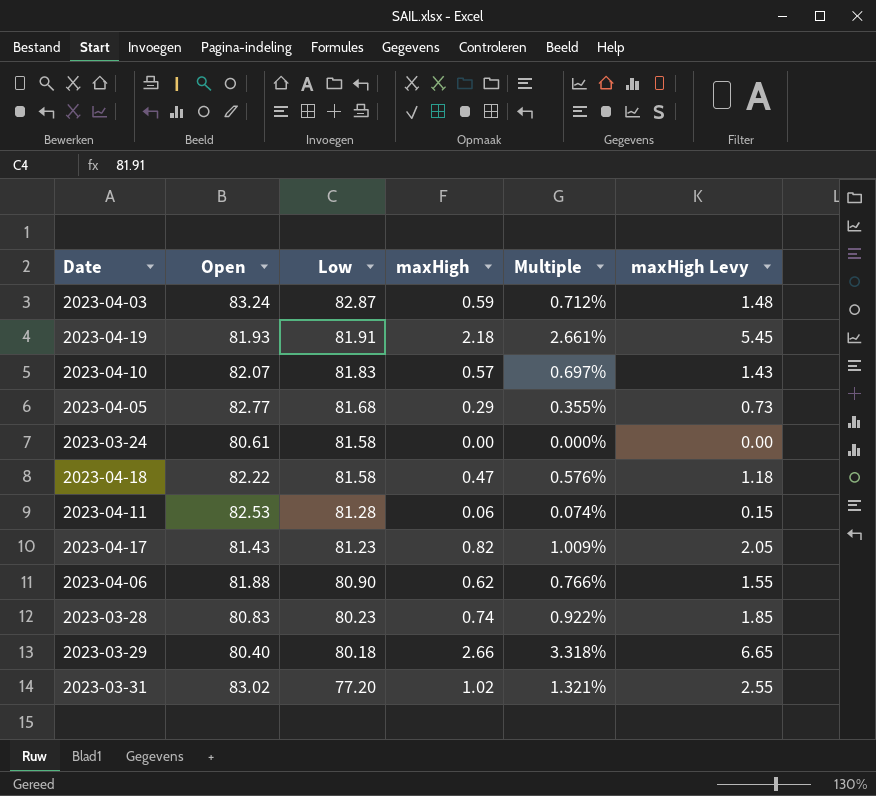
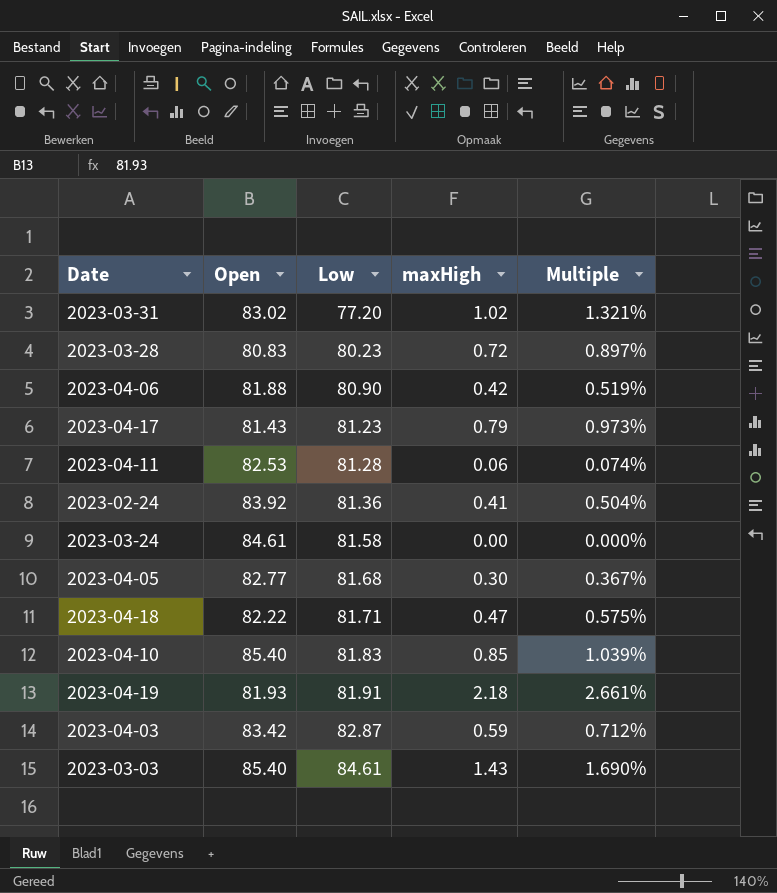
row order: Low descending -> Low ascending
column maxHigh Levy | formula: [maxHigh] * 2.5 -> none
row 2023-03-29: 80.40 | 80.18 | 2.66 | 3.318% | 6.65 -> none
2023-03-28 | maxHigh: 0.74 -> 0.72
2023-03-28 | Multiple: 0.922% -> 0.897%
2023-04-06 | maxHigh: 0.62 -> 0.42
2023-04-06 | Multiple: 0.766% -> 0.519%
2023-04-17 | maxHigh: 0.82 -> 0.79
2023-04-17 | Multiple: 1.009% -> 0.973%
row 2023-02-24: none -> 83.92 | 81.36 | 0.41 | 0.504%
2023-03-24 | Open: 80.61 -> 84.61
2023-04-05 | maxHigh: 0.29 -> 0.30
2023-04-05 | Multiple: 0.355% -> 0.367%
2023-04-18 | Low: 81.58 -> 81.71
2023-04-18 | Multiple: 0.576% -> 0.575%
2023-04-10 | Open: 82.07 -> 85.40
2023-04-10 | maxHigh: 0.57 -> 0.85
2023-04-10 | Multiple: 0.697% -> 1.039%
2023-04-03 | Open: 83.24 -> 83.42
row 2023-03-03: none -> 85.40 | 84.61 | 1.43 | 1.690%

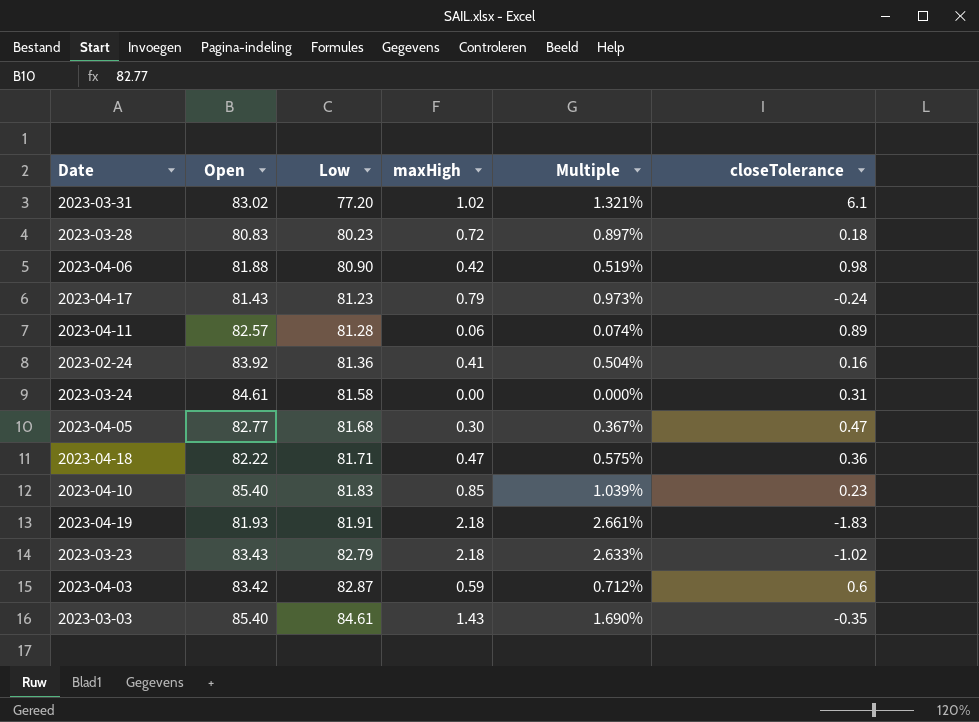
column closeTolerance | position: none -> 6
2023-04-11 | Open: 82.53 -> 82.57
row 2023-03-23: none -> 83.43 | 82.79 | 2.18 | 2.633% | -1.02

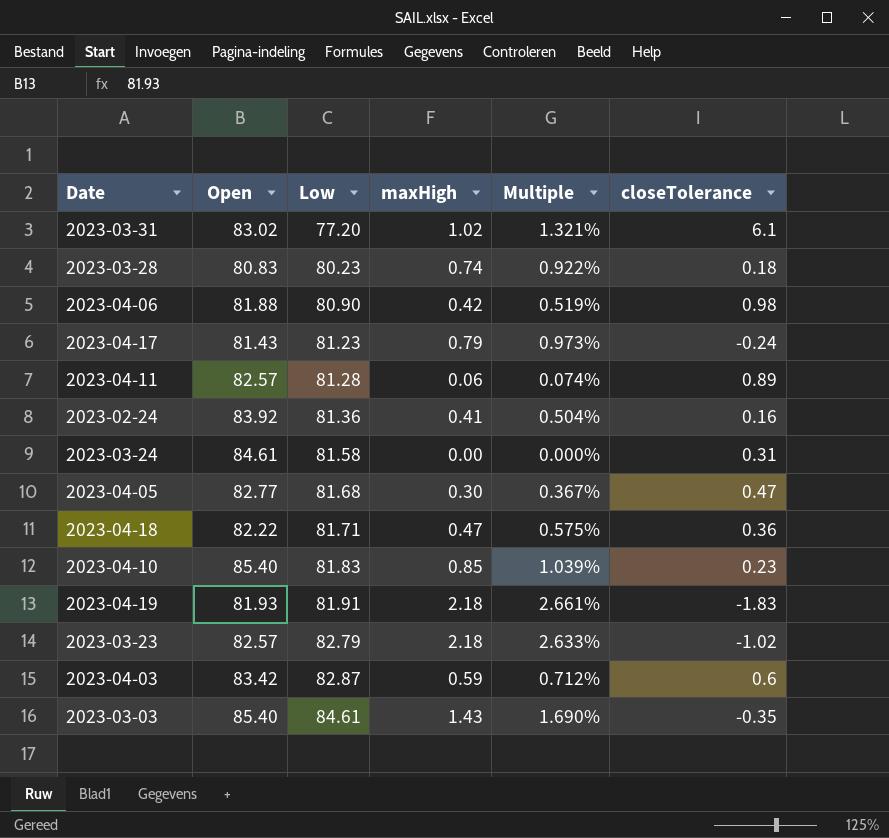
2023-03-28 | maxHigh: 0.72 -> 0.74
2023-03-28 | Multiple: 0.897% -> 0.922%
2023-03-23 | Open: 83.43 -> 82.57

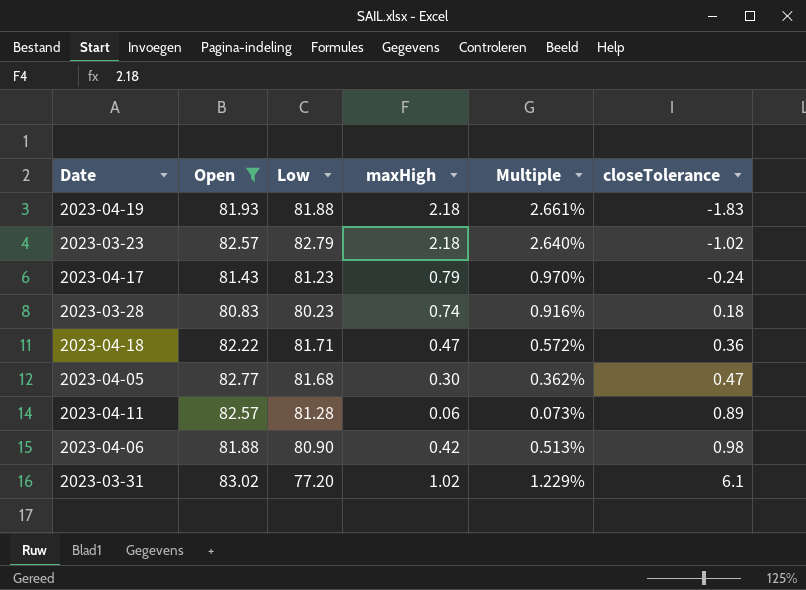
filter: none -> Open <= 83.02
row order: Low ascending -> closeTolerance ascending
column Multiple | formula: [maxHigh] / [Low] -> [maxHigh] / [Open]
2023-04-19 | Low: 81.91 -> 81.88

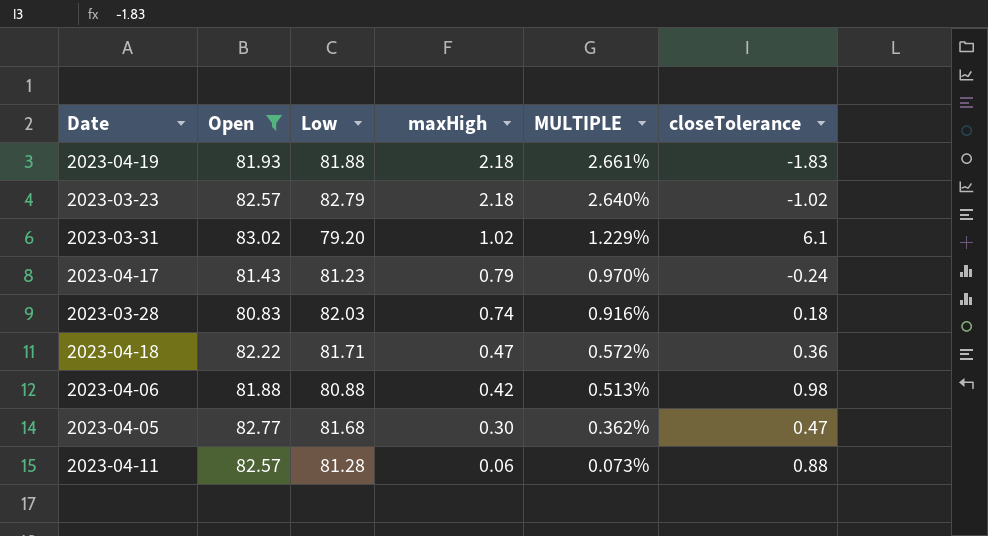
row order: closeTolerance ascending -> maxHigh descending
column name: Multiple -> MULTIPLE
2023-03-31 | Low: 77.20 -> 79.20
2023-03-28 | Low: 80.23 -> 82.03
2023-04-06 | Low: 80.90 -> 80.88
2023-04-11 | closeTolerance: 0.89 -> 0.88

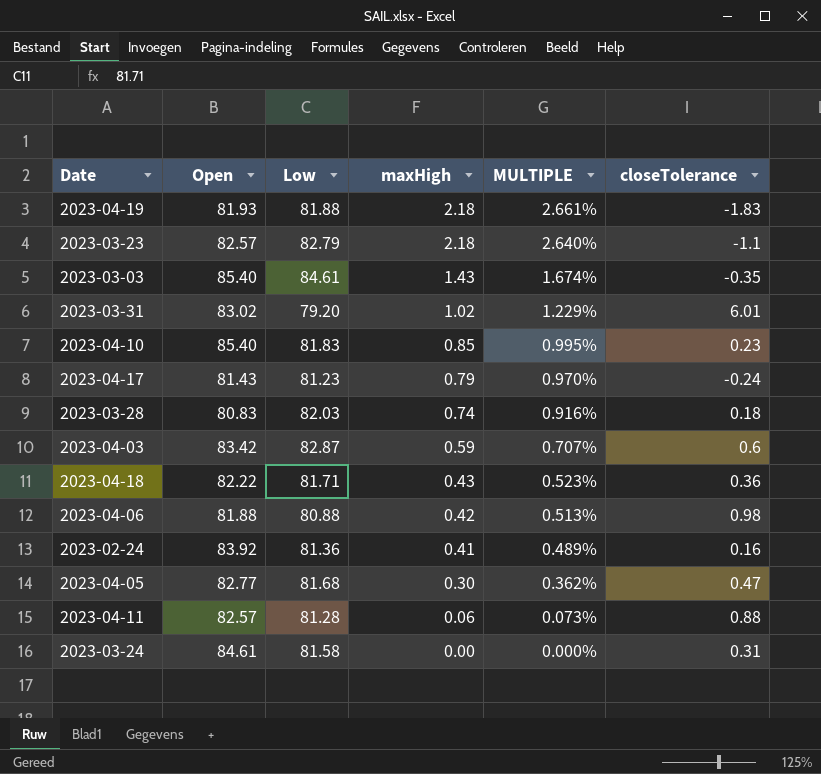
filter: Open <= 83.02 -> none
2023-03-23 | closeTolerance: -1.02 -> -1.1
2023-03-31 | closeTolerance: 6.1 -> 6.01
2023-04-18 | maxHigh: 0.47 -> 0.43
2023-04-18 | MULTIPLE: 0.572% -> 0.523%

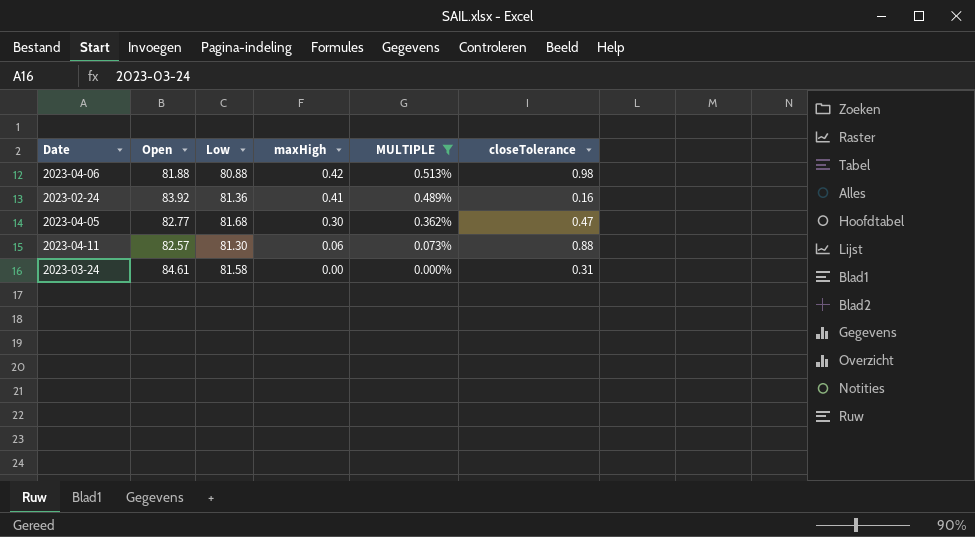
filter: none -> MULTIPLE <= 0.513%
2023-04-11 | Low: 81.28 -> 81.30

